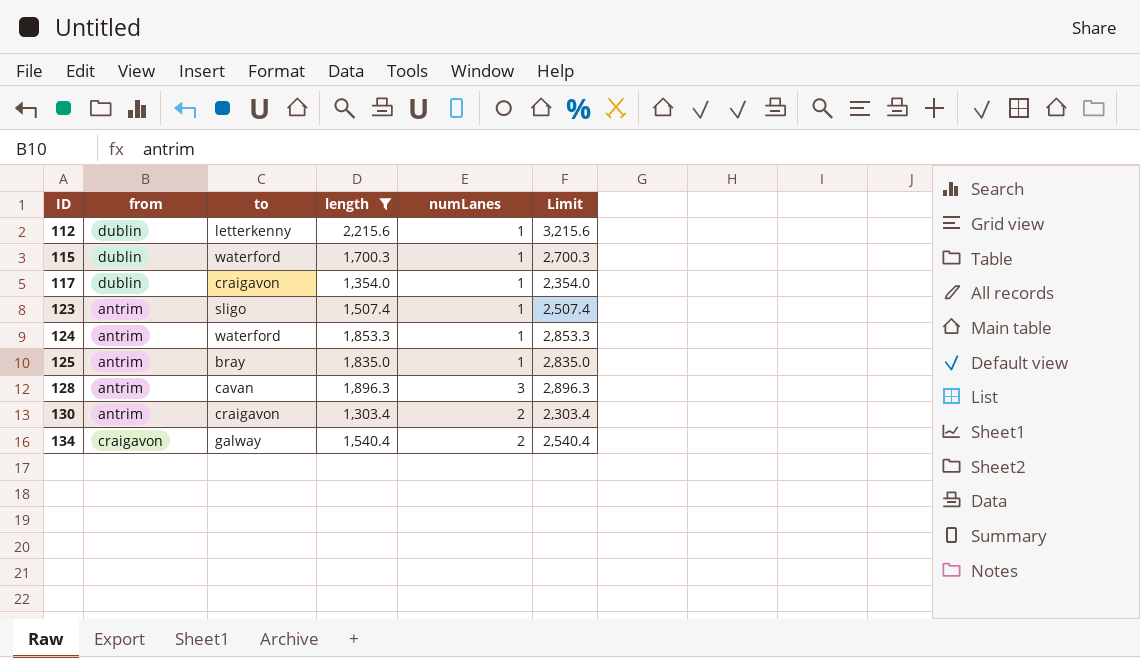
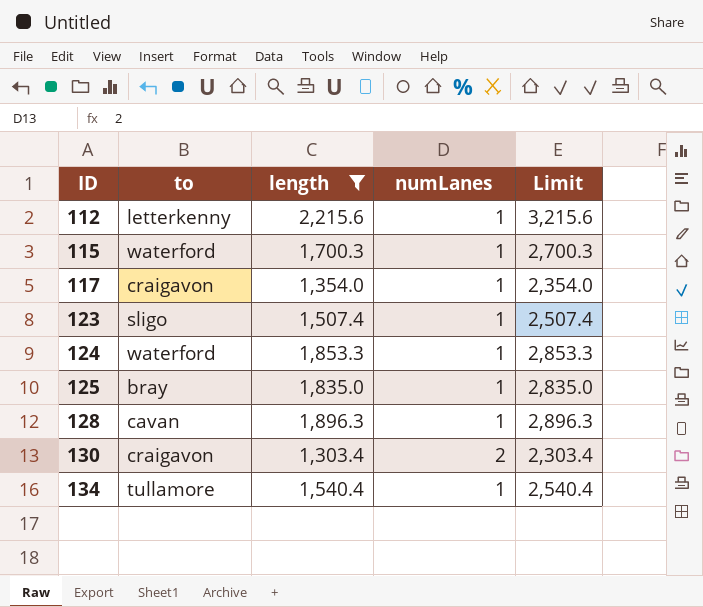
column from | position: 2 -> none
128 | numLanes: 3 -> 1
134 | to: galway -> tullamore
134 | numLanes: 2 -> 1

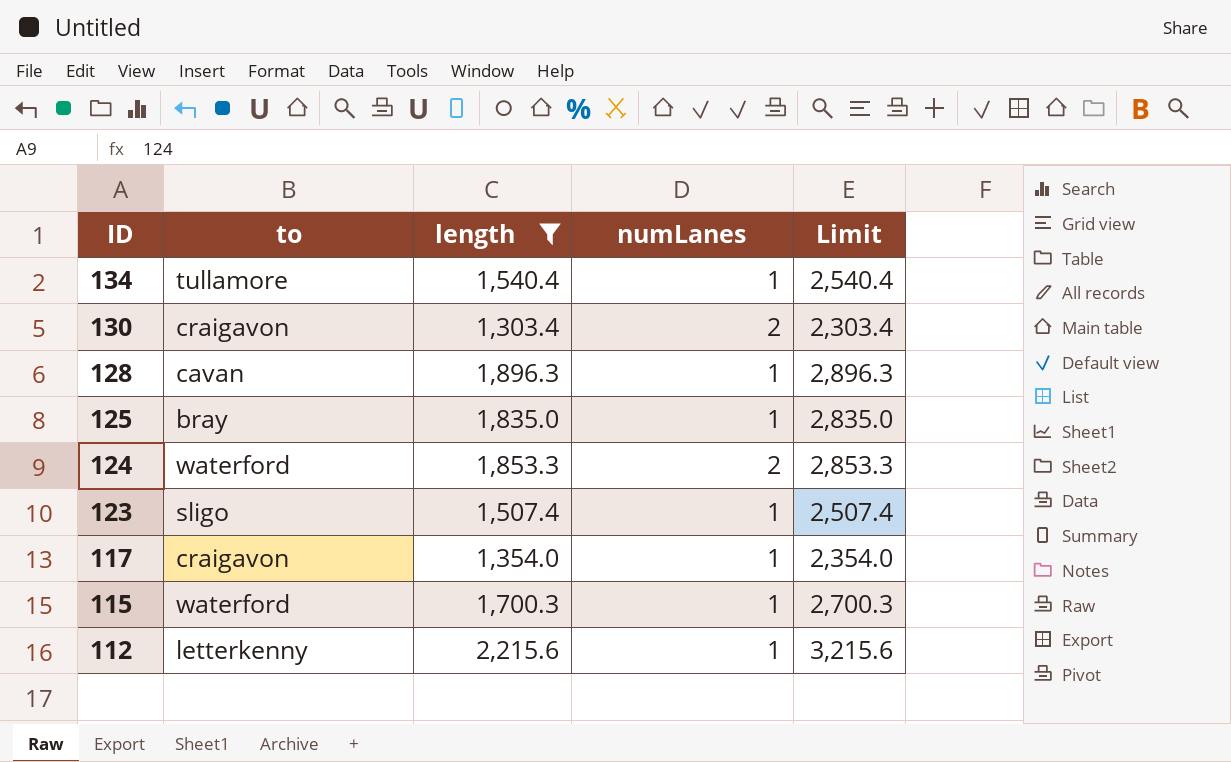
row order: ID ascending -> ID descending
124 | numLanes: 1 -> 2

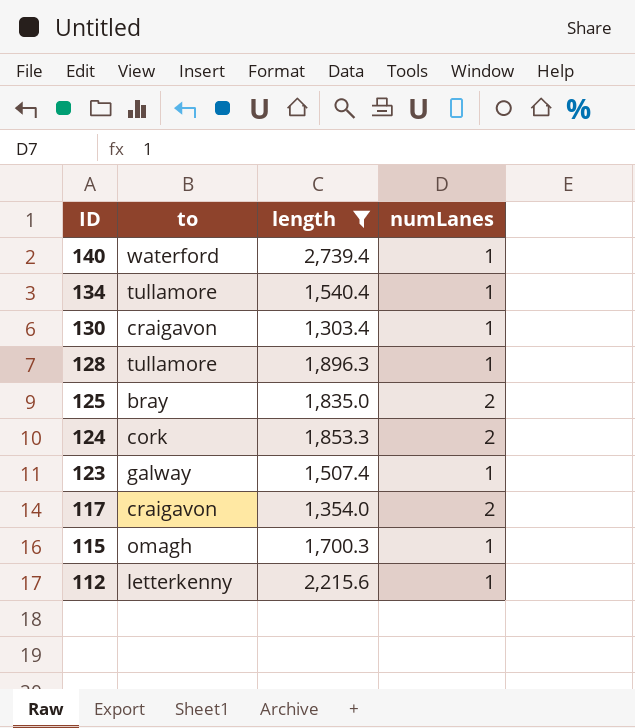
column Limit | formula: [length] + 1000 -> none
row 140: none -> waterford | 2,739.4 | 1
130 | numLanes: 2 -> 1
128 | to: cavan -> tullamore
125 | numLanes: 1 -> 2
124 | to: waterford -> cork
123 | to: sligo -> galway
117 | numLanes: 1 -> 2
115 | to: waterford -> omagh

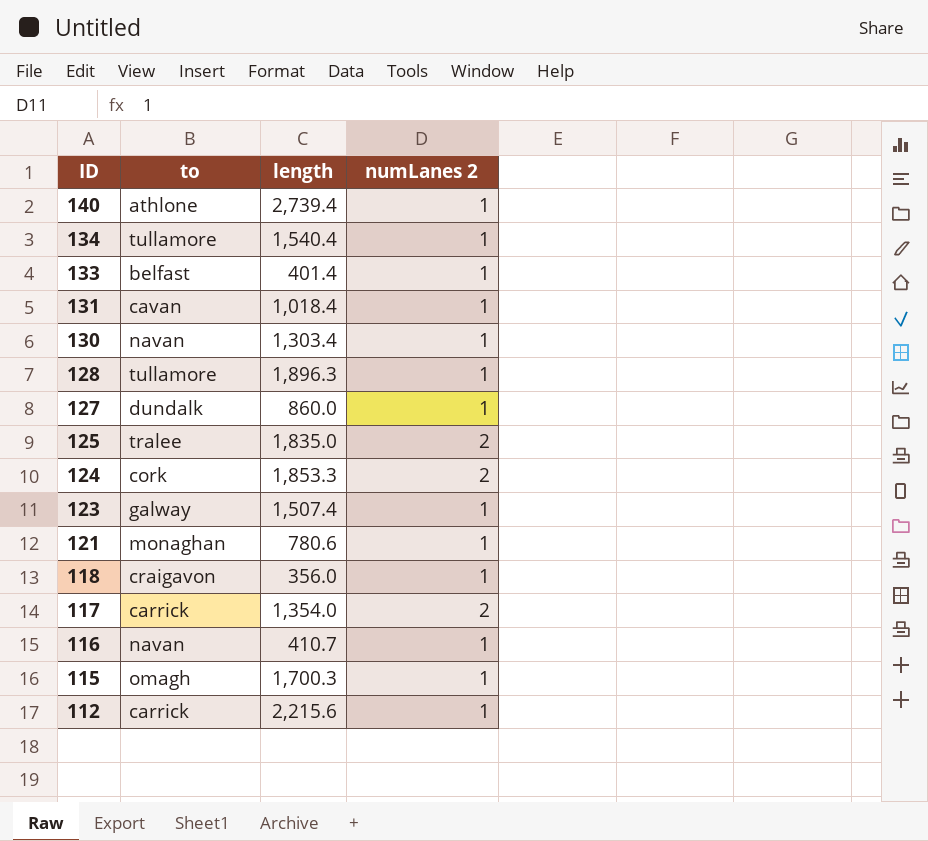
filter: length >= 1,303.4 -> none
column name: numLanes -> numLanes 2
140 | to: waterford -> athlone
130 | to: craigavon -> navan
125 | to: bray -> tralee
117 | to: craigavon -> carrick
112 | to: letterkenny -> carrick

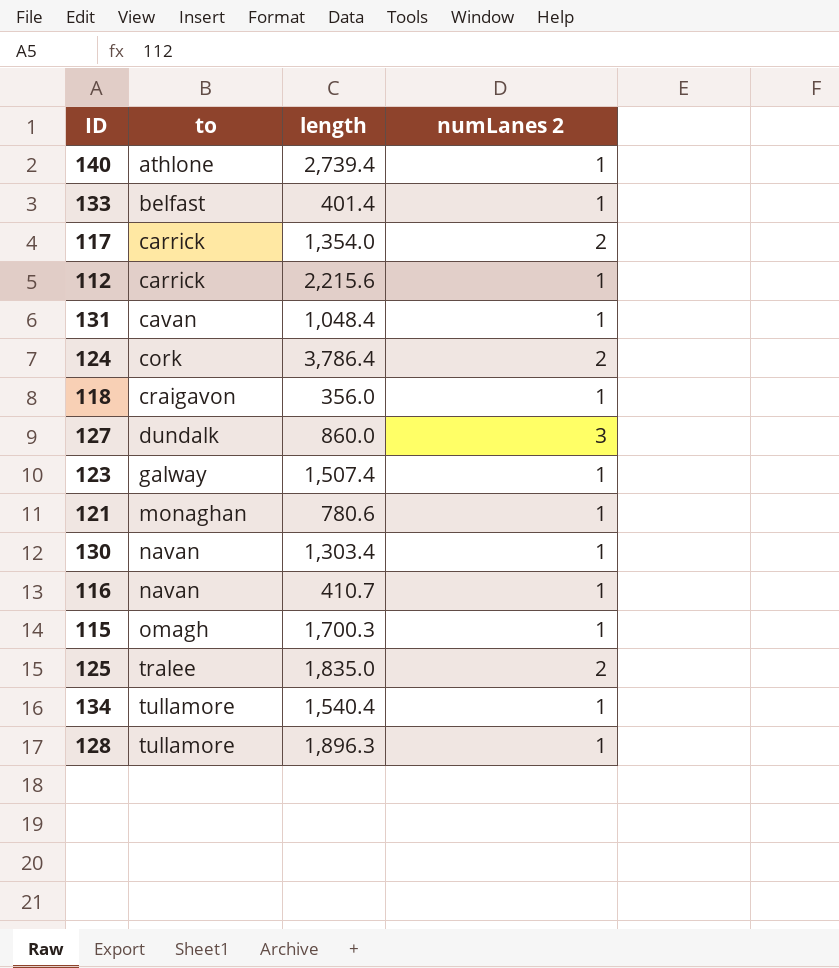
row order: ID descending -> to ascending
131 | length: 1,018.4 -> 1,048.4
124 | length: 1,853.3 -> 3,786.4
127 | numLanes 2: 1 -> 3

